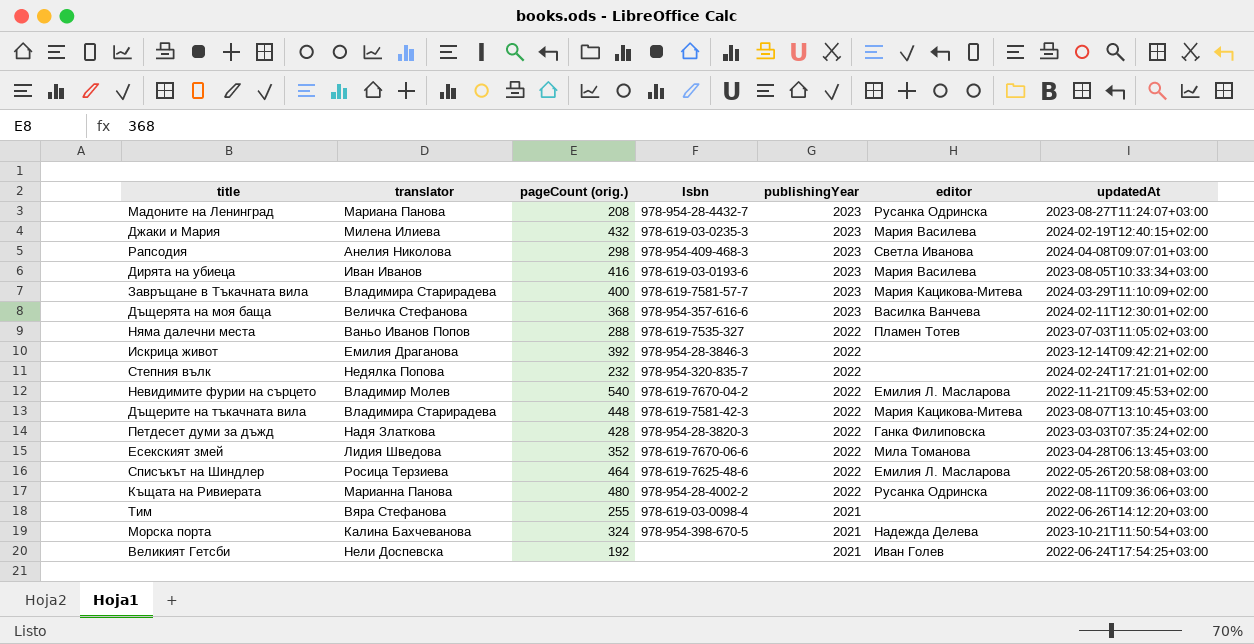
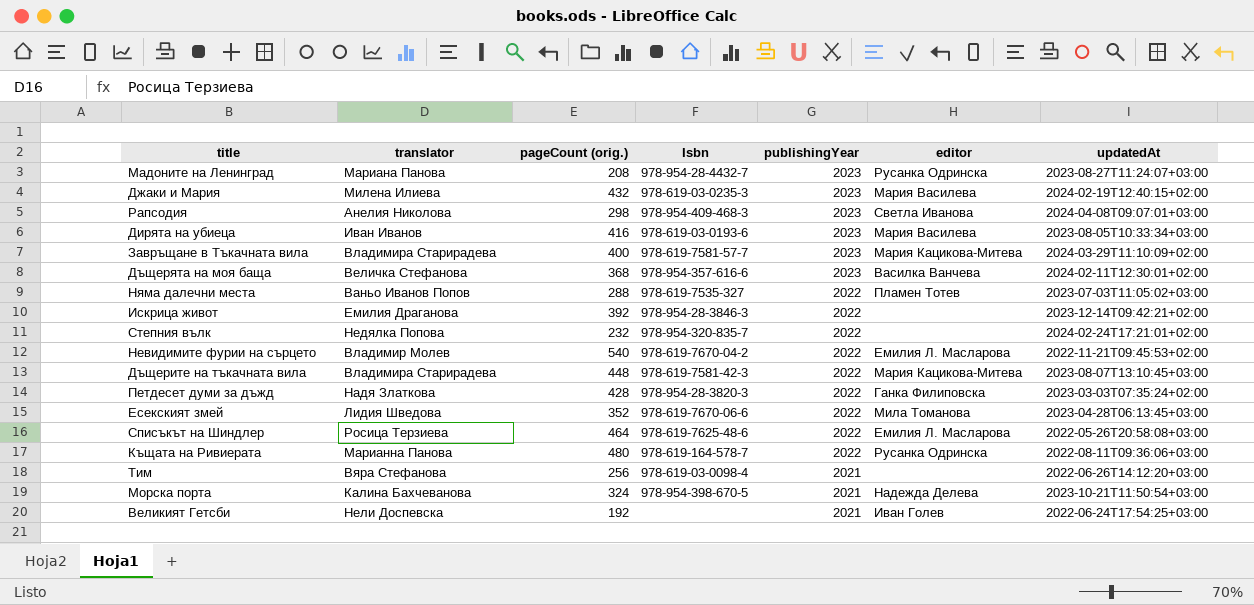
Къщата на Ривиерата | Isbn: 978-954-28-4002-2 -> 978-619-164-578-7
Тим | pageCount (orig.): 255 -> 256

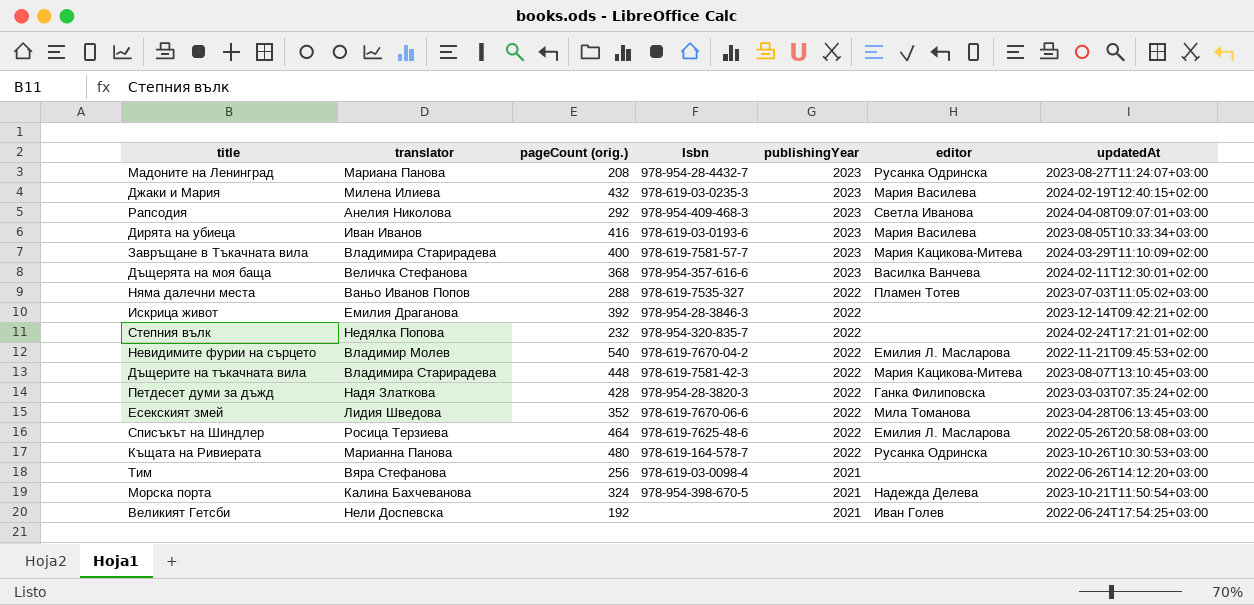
Рапсодия | pageCount (orig.): 298 -> 292
Къщата на Ривиерата | updatedAt: 2022-08-11T09:36:06+03:00 -> 2023-10-26T10:30:53+03:00

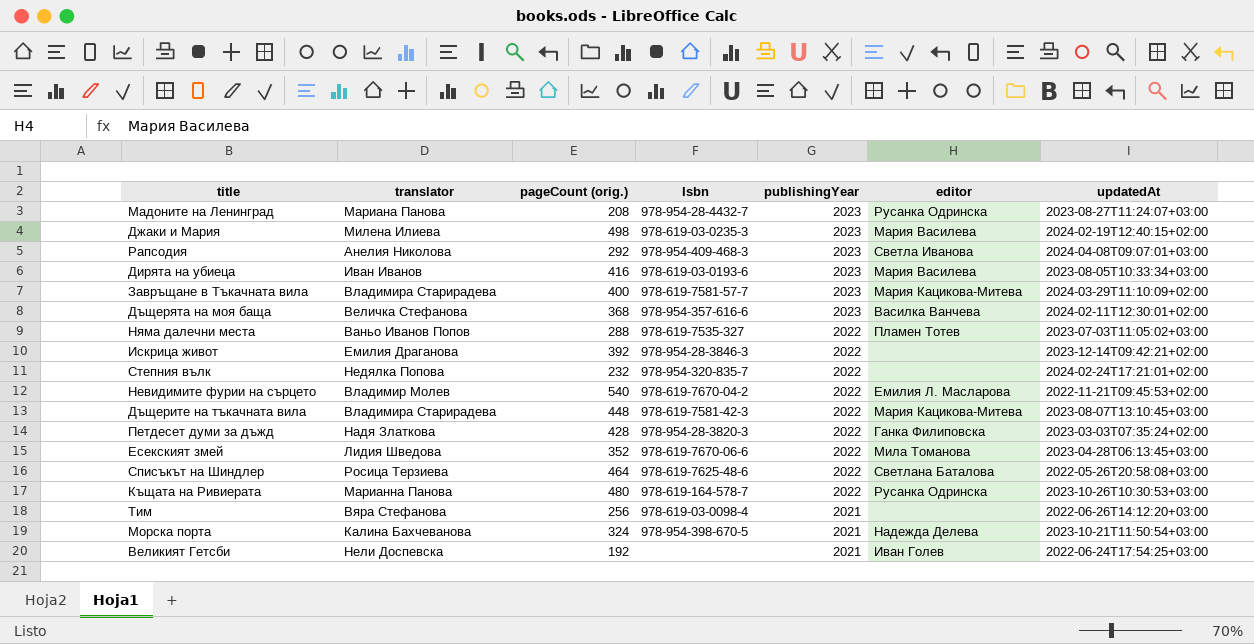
Джаки и Мария | pageCount (orig.): 432 -> 498
Списъкът на Шиндлер | editor: Емилия Л. Масларова -> Светлана Баталова

